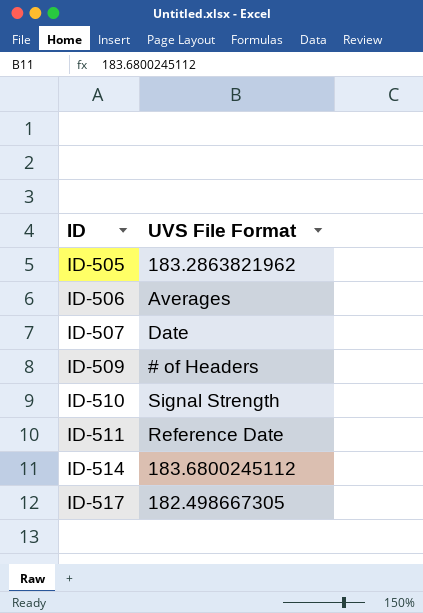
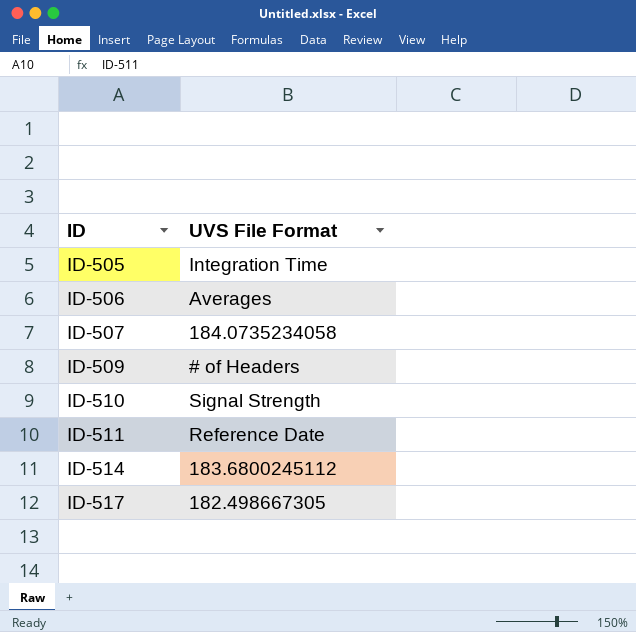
ID-505 | UVS File Format: 183.2863821962 -> Integration Time
ID-507 | UVS File Format: Date -> 184.0735234058

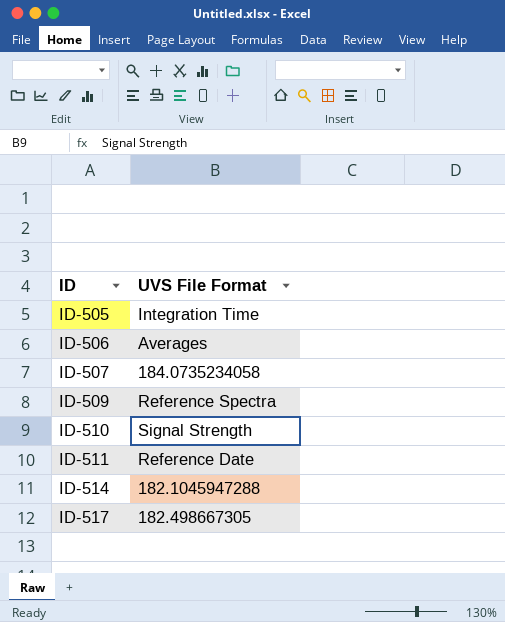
ID-509 | UVS File Format: # of Headers -> Reference Spectra
ID-514 | UVS File Format: 183.6800245112 -> 182.1045947288

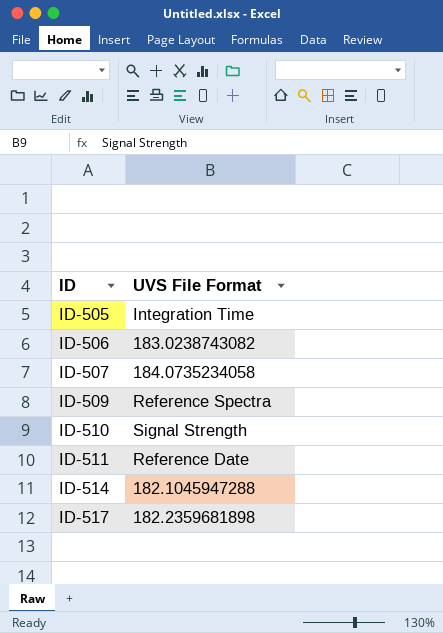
ID-506 | UVS File Format: Averages -> 183.0238743082
ID-517 | UVS File Format: 182.498667305 -> 182.2359681898

